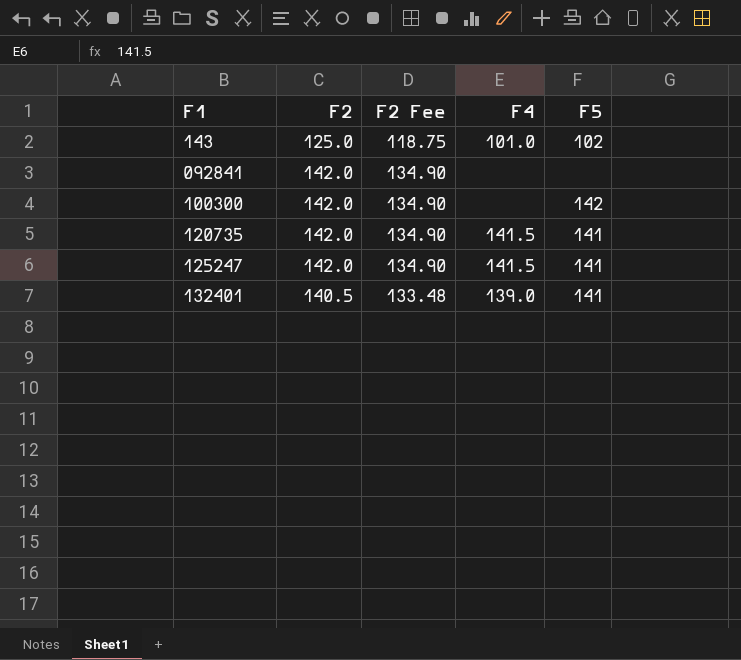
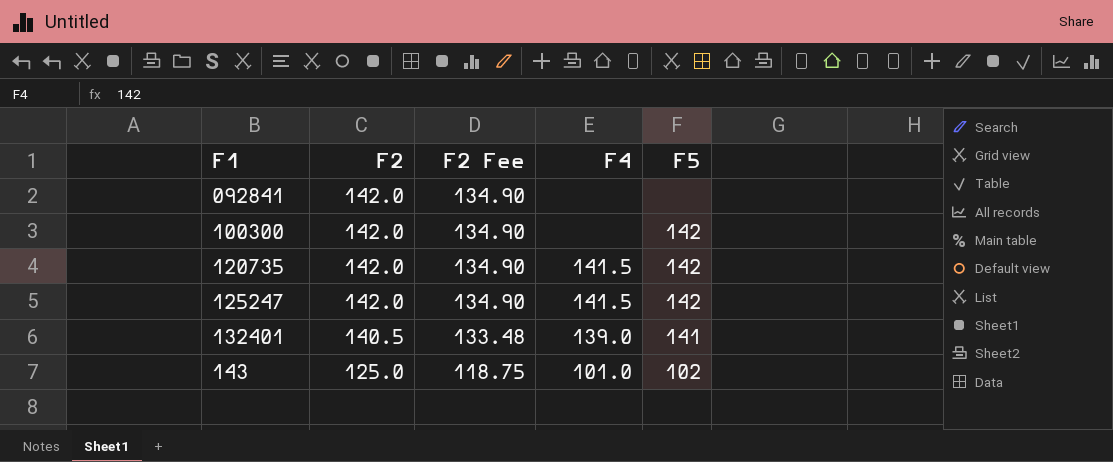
row order: F1 ascending -> F2 descending
120735 | F5: 141 -> 142
125247 | F5: 141 -> 142

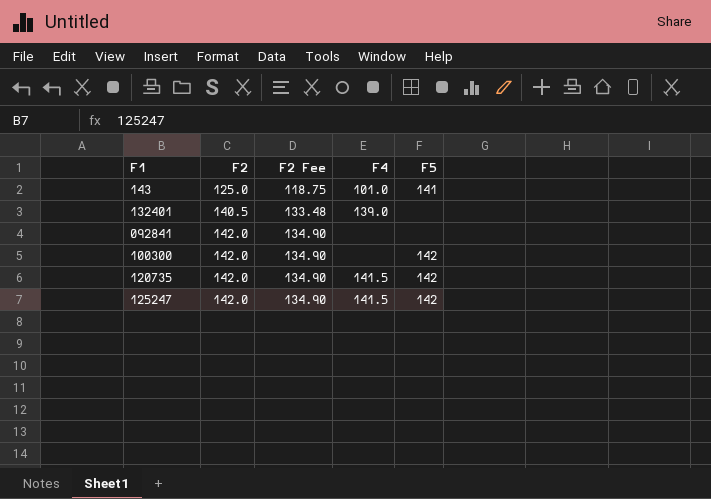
row order: F2 descending -> F2 ascending
143 | F5: 102 -> 141
132401 | F5: 141 -> none

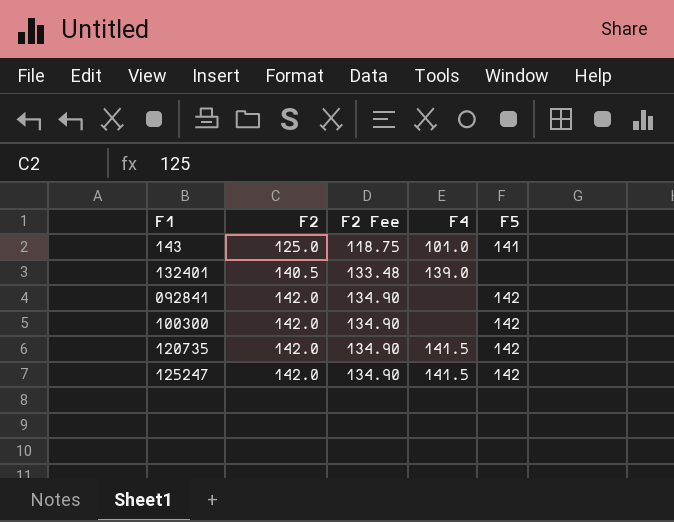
092841 | F5: none -> 142

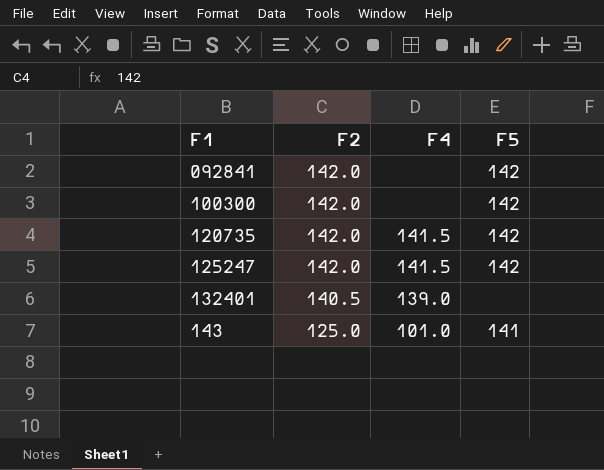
row order: F2 ascending -> F2 descending
column F2 Fee | formula: [F2] * 0.95 -> none

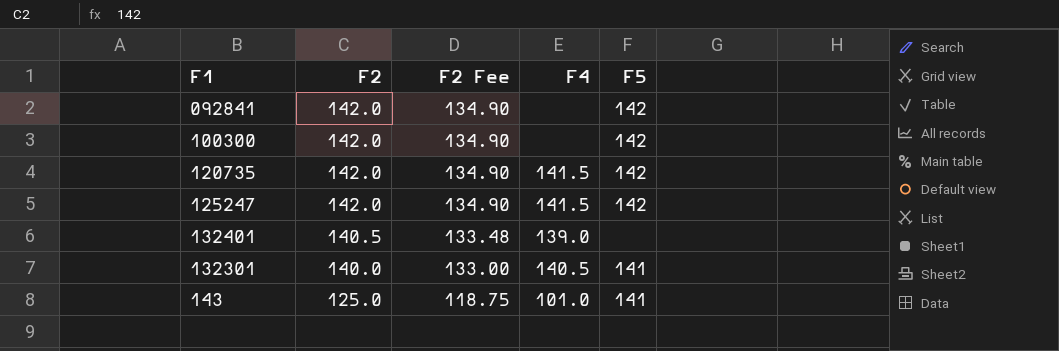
column F2 Fee | formula: none -> [F2] * 0.95
row 132301: none -> 140.0 | 133.00 | 140.5 | 141

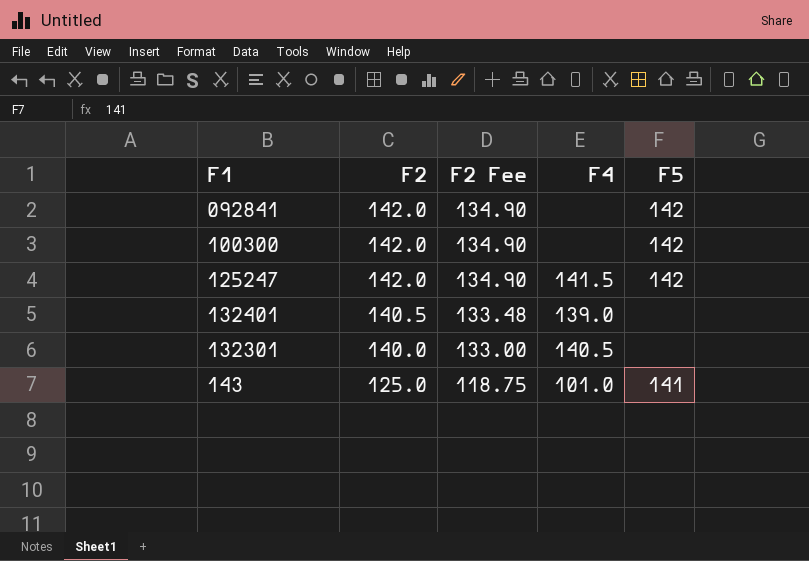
row 120735: 142.0 | 134.90 | 141.5 | 142 -> none
132301 | F5: 141 -> none

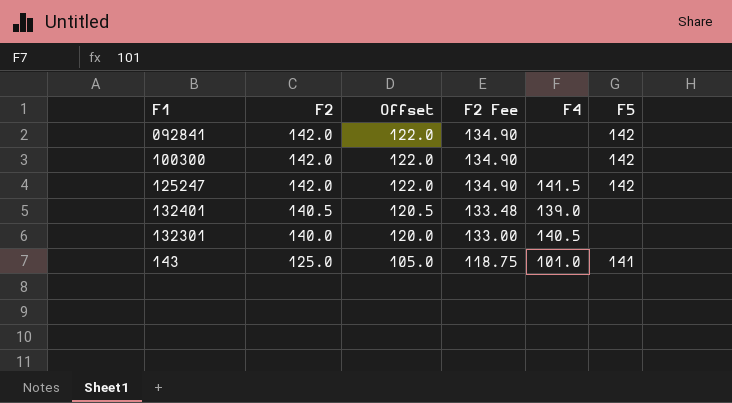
column Offset | formula: none -> [F2] - 20

